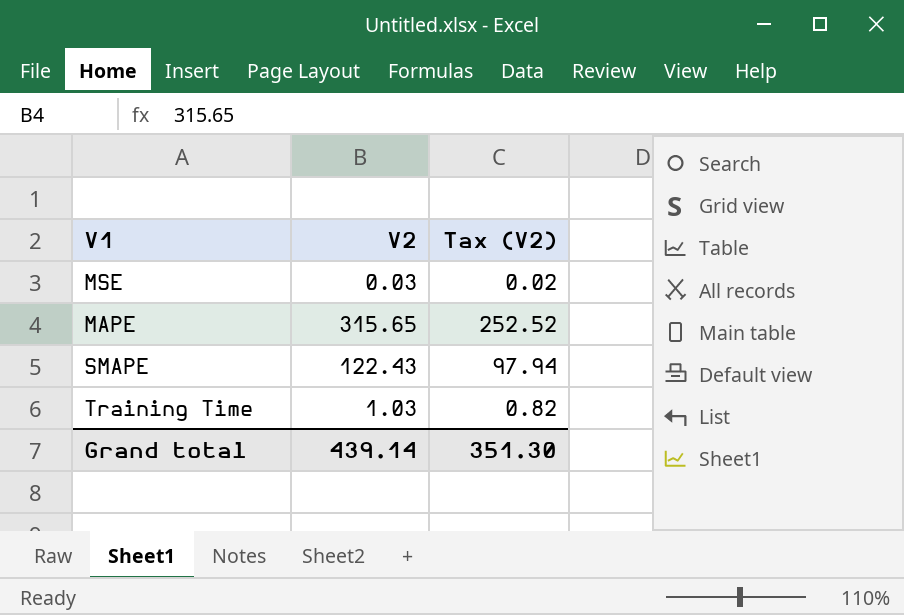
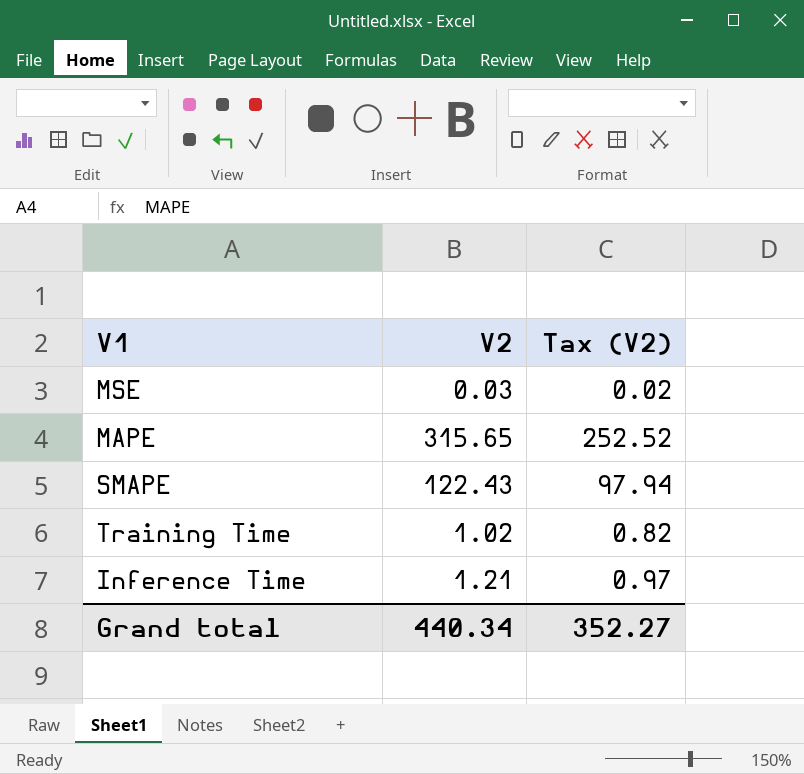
Training Time | V2: 1.03 -> 1.02
row Inference Time: none -> 1.21 | 0.97
Grand total | V2: 439.14 -> 440.34
Grand total | Tax (V2): 351.30 -> 352.27

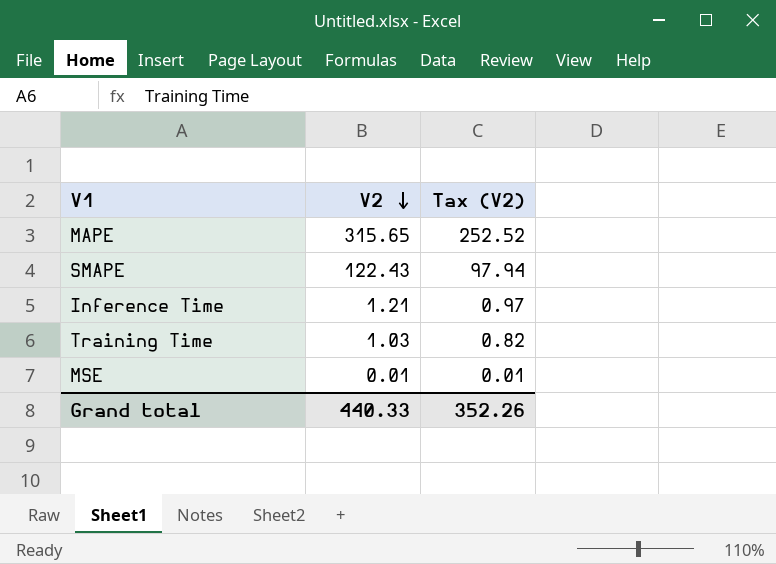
row order: none -> V2 descending
Training Time | V2: 1.02 -> 1.03
MSE | V2: 0.03 -> 0.01
MSE | Tax (V2): 0.02 -> 0.01
Grand total | V2: 440.34 -> 440.33
Grand total | Tax (V2): 352.27 -> 352.26

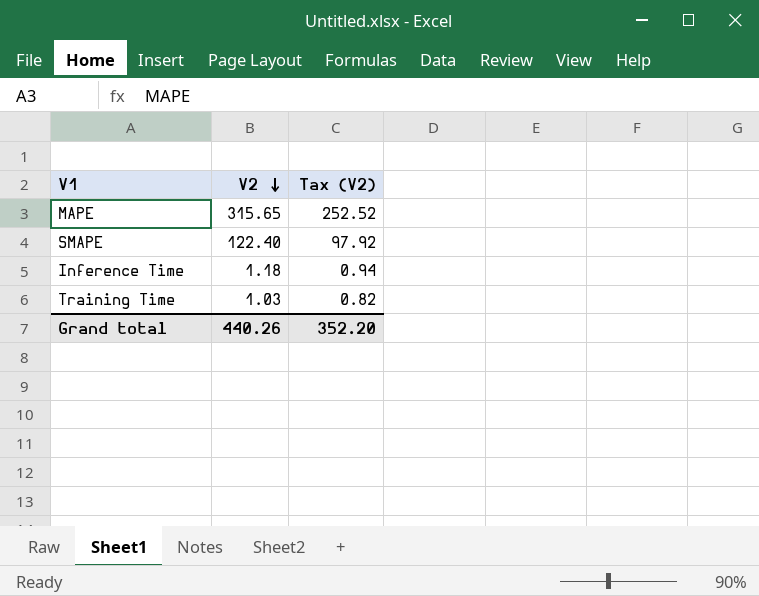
row MSE: 0.01 | 0.01 -> none
SMAPE | V2: 122.43 -> 122.40
SMAPE | Tax (V2): 97.94 -> 97.92
Inference Time | V2: 1.21 -> 1.18
Inference Time | Tax (V2): 0.97 -> 0.94
Grand total | V2: 440.33 -> 440.26
Grand total | Tax (V2): 352.26 -> 352.20

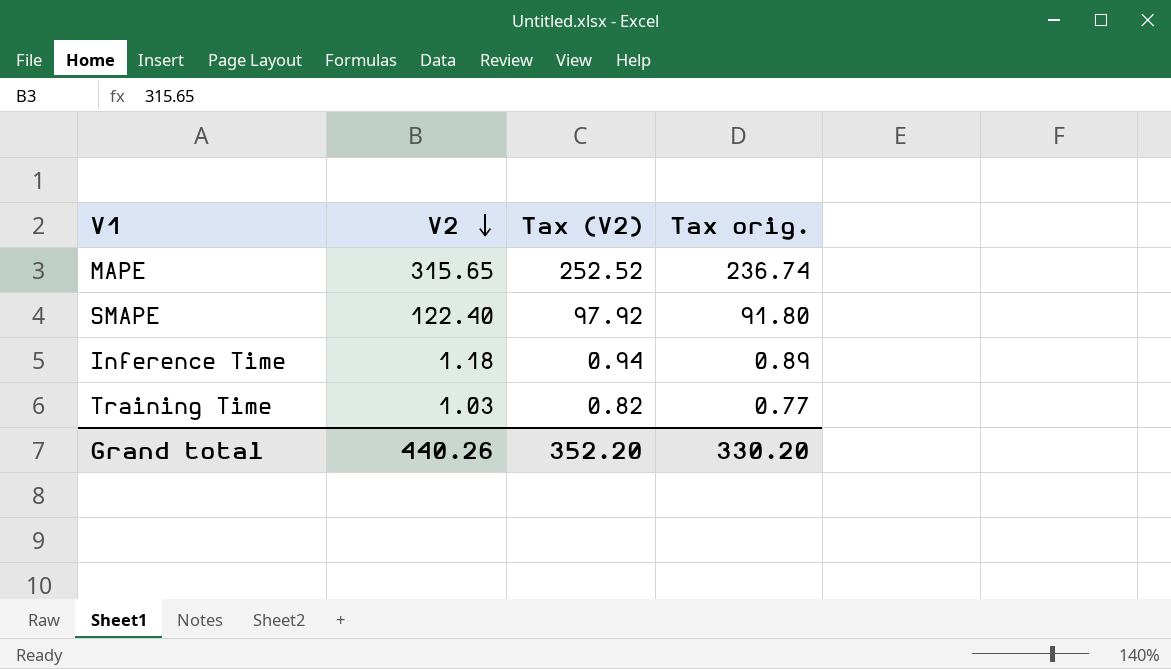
column Tax orig. | formula: none -> [V2] * 0.75

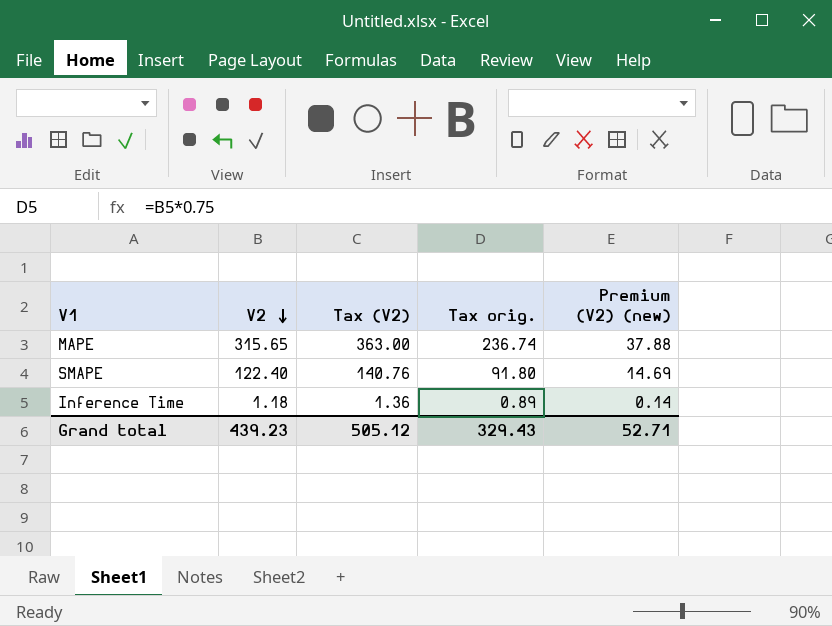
column Tax (V2) | formula: [V2] * 0.8 -> [V2] * 1.15
column Premium (V2) (new) | formula: none -> [V2] * 0.12
row Training Time: 1.03 | 0.82 | 0.77 -> none
Grand total | V2: 440.26 -> 439.23
Grand total | Tax (V2): 352.20 -> 505.12
Grand total | Tax orig.: 330.20 -> 329.43

